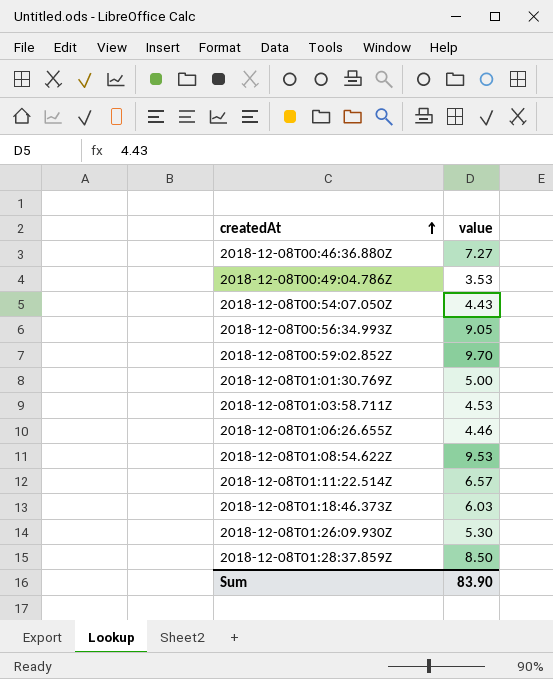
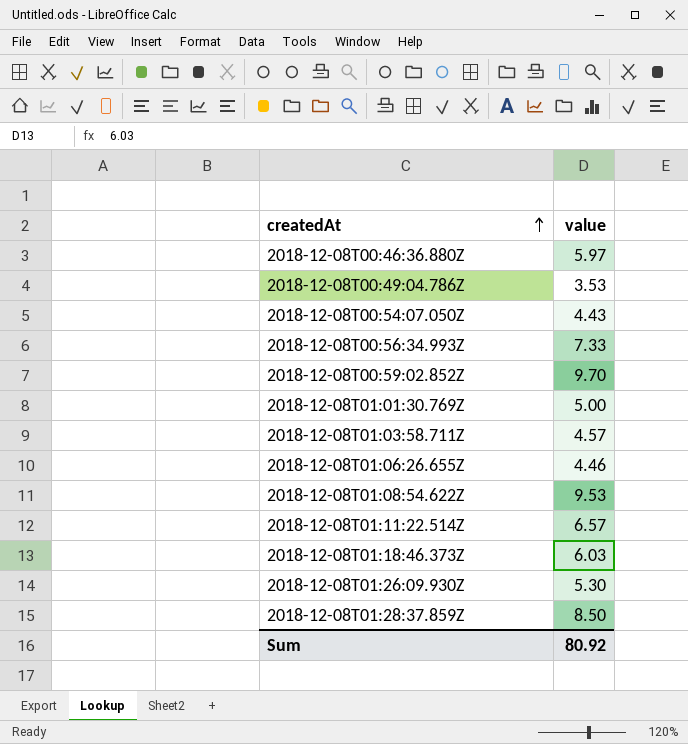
2018-12-08T00:46:36.880Z | value: 7.27 -> 5.97
2018-12-08T00:56:34.993Z | value: 9.05 -> 7.33
2018-12-08T01:03:58.711Z | value: 4.53 -> 4.57
Sum | value: 83.90 -> 80.92

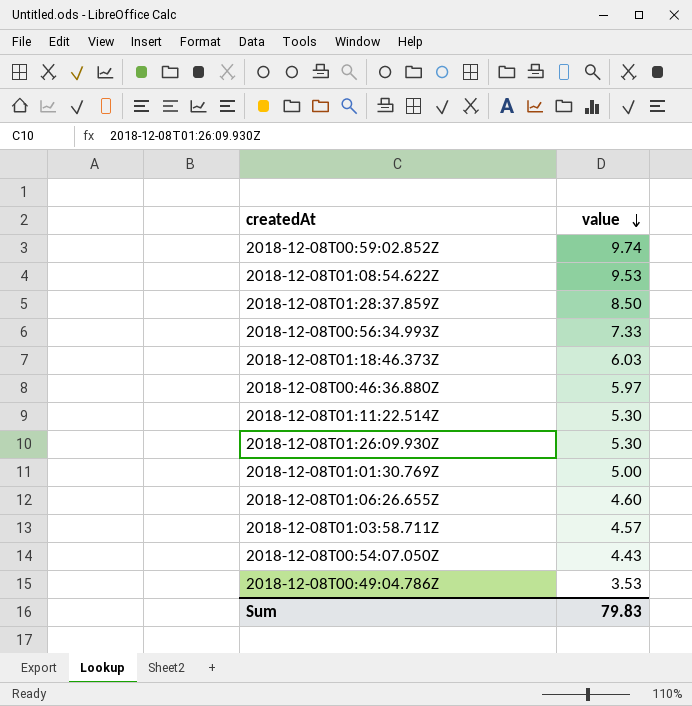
row order: createdAt ascending -> value descending
2018-12-08T00:59:02.852Z | value: 9.70 -> 9.74
2018-12-08T01:11:22.514Z | value: 6.57 -> 5.30
2018-12-08T01:06:26.655Z | value: 4.46 -> 4.60
Sum | value: 80.92 -> 79.83

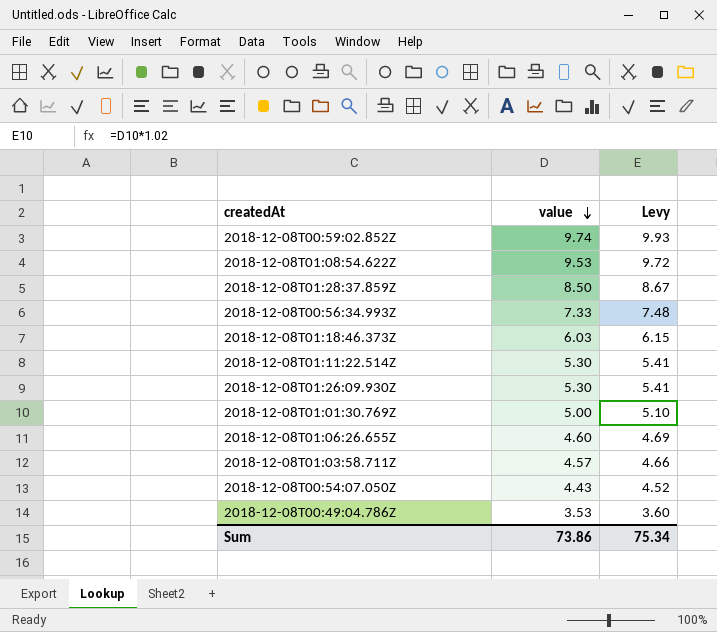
column Levy | formula: none -> [value] * 1.02
row 2018-12-08T00:46:36.880Z: 5.97 -> none
Sum | value: 79.83 -> 73.86

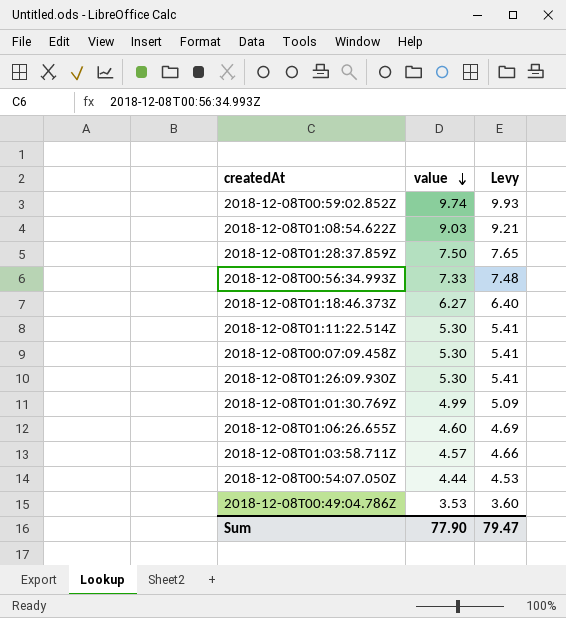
2018-12-08T01:08:54.622Z | value: 9.53 -> 9.03
2018-12-08T01:08:54.622Z | Levy: 9.72 -> 9.21
2018-12-08T01:28:37.859Z | value: 8.50 -> 7.50
2018-12-08T01:28:37.859Z | Levy: 8.67 -> 7.65
2018-12-08T01:18:46.373Z | value: 6.03 -> 6.27
2018-12-08T01:18:46.373Z | Levy: 6.15 -> 6.40
row 2018-12-08T00:07:09.458Z: none -> 5.30 | 5.41
2018-12-08T01:01:30.769Z | value: 5.00 -> 4.99
2018-12-08T01:01:30.769Z | Levy: 5.10 -> 5.09
2018-12-08T00:54:07.050Z | value: 4.43 -> 4.44
2018-12-08T00:54:07.050Z | Levy: 4.52 -> 4.53
Sum | value: 73.86 -> 77.90
Sum | Levy: 75.34 -> 79.47

